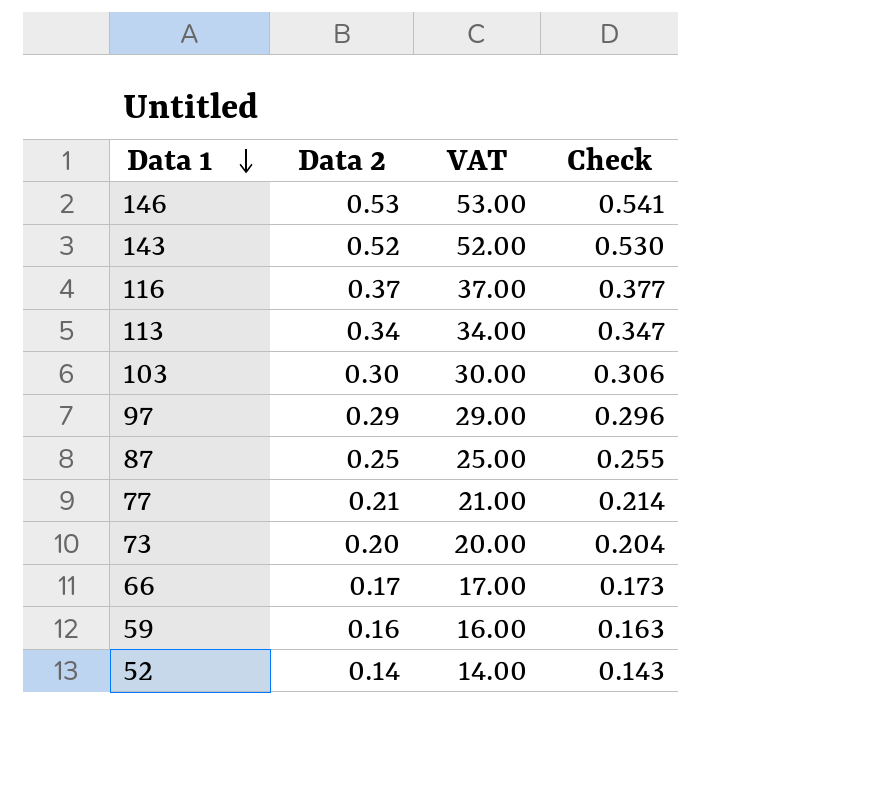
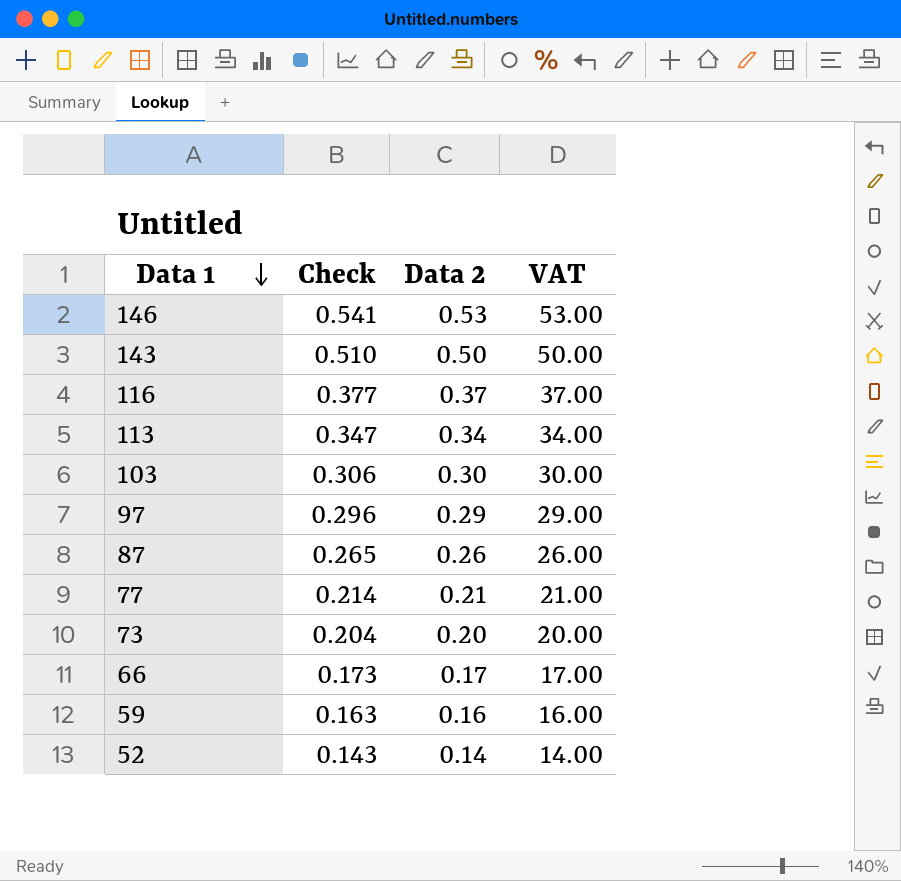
column Check | position: 4 -> 2
143 | Check: 0.530 -> 0.510
143 | Data 2: 0.52 -> 0.50
143 | VAT: 52.00 -> 50.00
87 | Check: 0.255 -> 0.265
87 | Data 2: 0.25 -> 0.26
87 | VAT: 25.00 -> 26.00

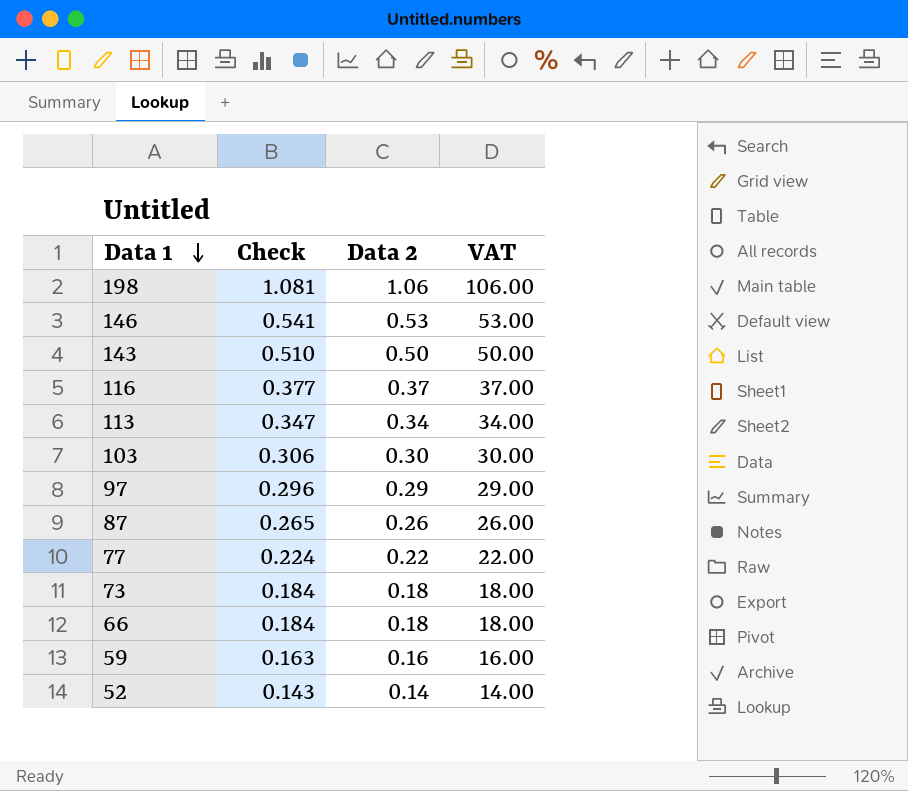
row 198: none -> 1.081 | 1.06 | 106.00
77 | Check: 0.214 -> 0.224
77 | Data 2: 0.21 -> 0.22
77 | VAT: 21.00 -> 22.00
73 | Check: 0.204 -> 0.184
73 | Data 2: 0.20 -> 0.18
73 | VAT: 20.00 -> 18.00
66 | Check: 0.173 -> 0.184
66 | Data 2: 0.17 -> 0.18
66 | VAT: 17.00 -> 18.00

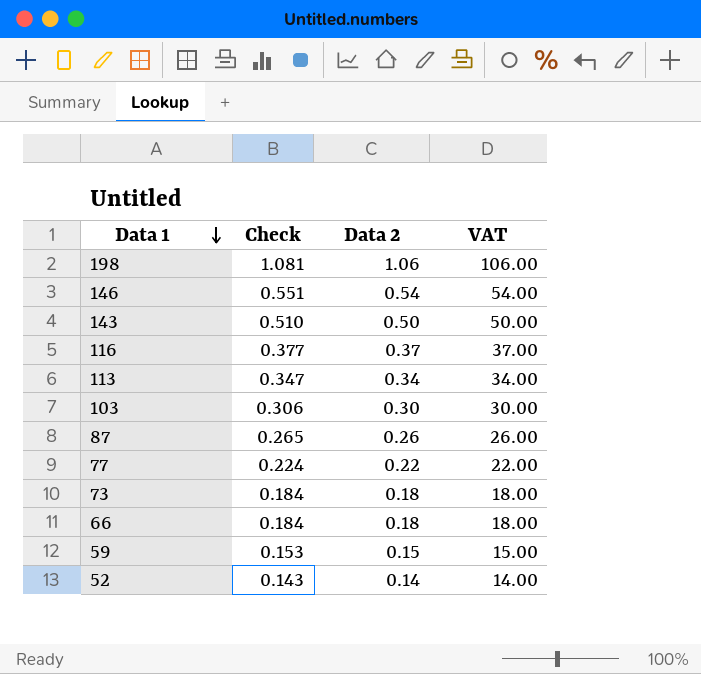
row 97: 0.296 | 0.29 | 29.00 -> none
146 | Check: 0.541 -> 0.551
146 | Data 2: 0.53 -> 0.54
146 | VAT: 53.00 -> 54.00
59 | Check: 0.163 -> 0.153
59 | Data 2: 0.16 -> 0.15
59 | VAT: 16.00 -> 15.00

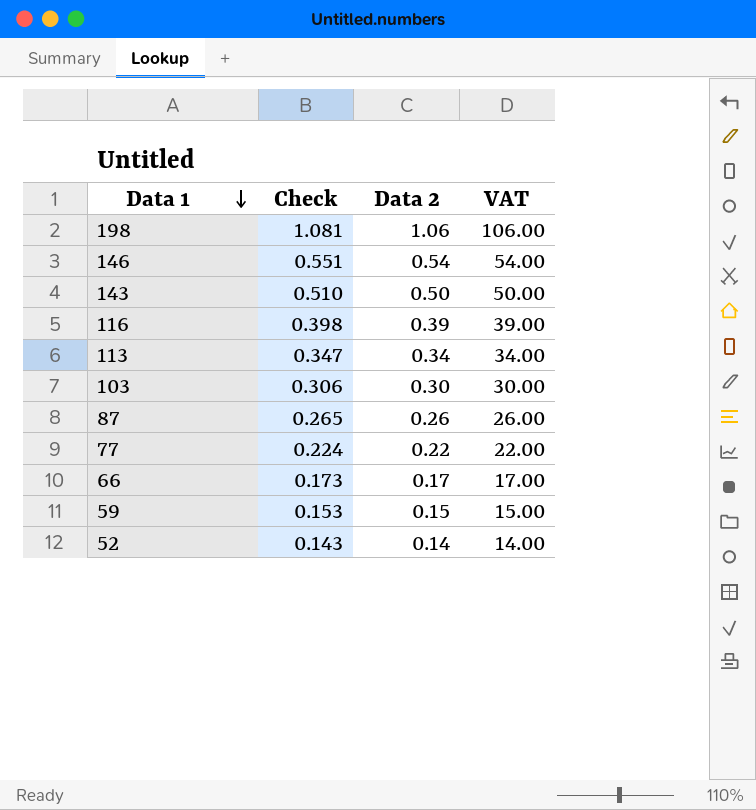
row 73: 0.184 | 0.18 | 18.00 -> none
116 | Check: 0.377 -> 0.398
116 | Data 2: 0.37 -> 0.39
116 | VAT: 37.00 -> 39.00
66 | Check: 0.184 -> 0.173
66 | Data 2: 0.18 -> 0.17
66 | VAT: 18.00 -> 17.00

